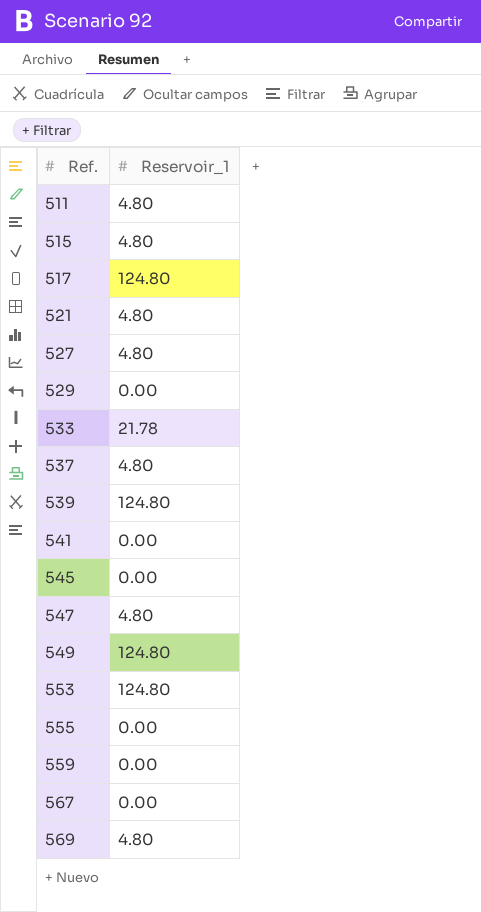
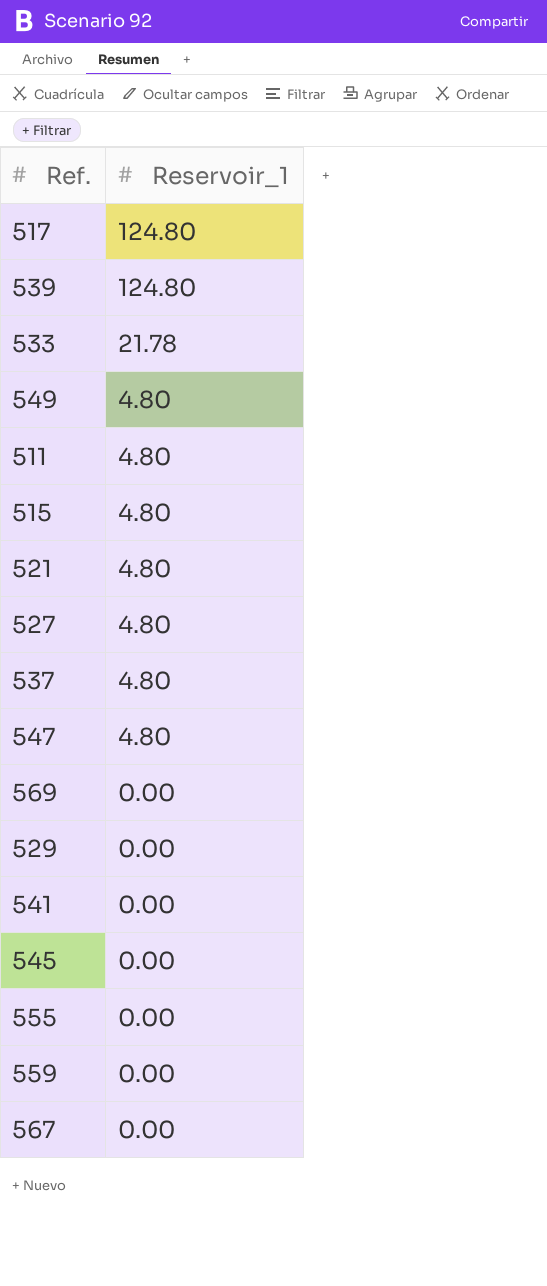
row order: Ref. ascending -> Reservoir_1 descending
row 553: 124.80 -> none
549 | Reservoir_1: 124.80 -> 4.80
569 | Reservoir_1: 4.80 -> 0.00

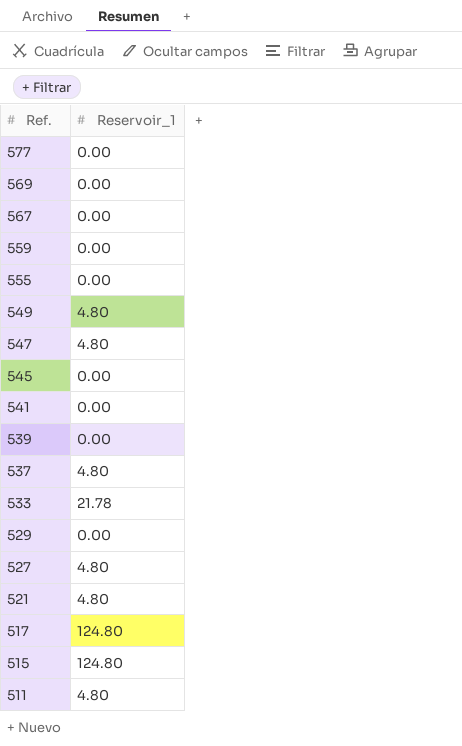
row order: Reservoir_1 descending -> Ref. descending
row 577: none -> 0.00
539 | Reservoir_1: 124.80 -> 0.00
515 | Reservoir_1: 4.80 -> 124.80

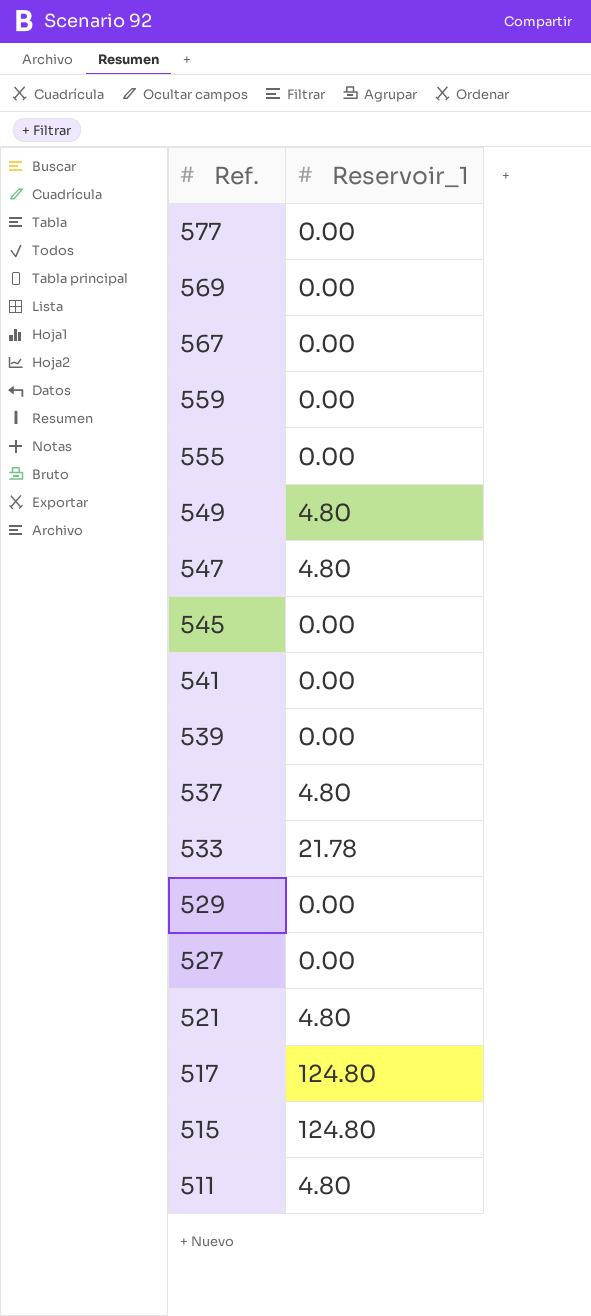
527 | Reservoir_1: 4.80 -> 0.00

